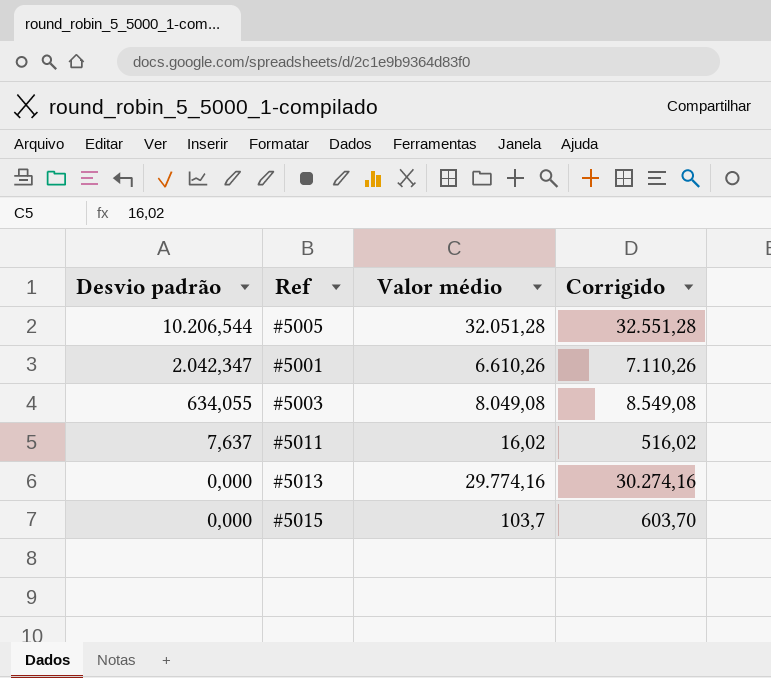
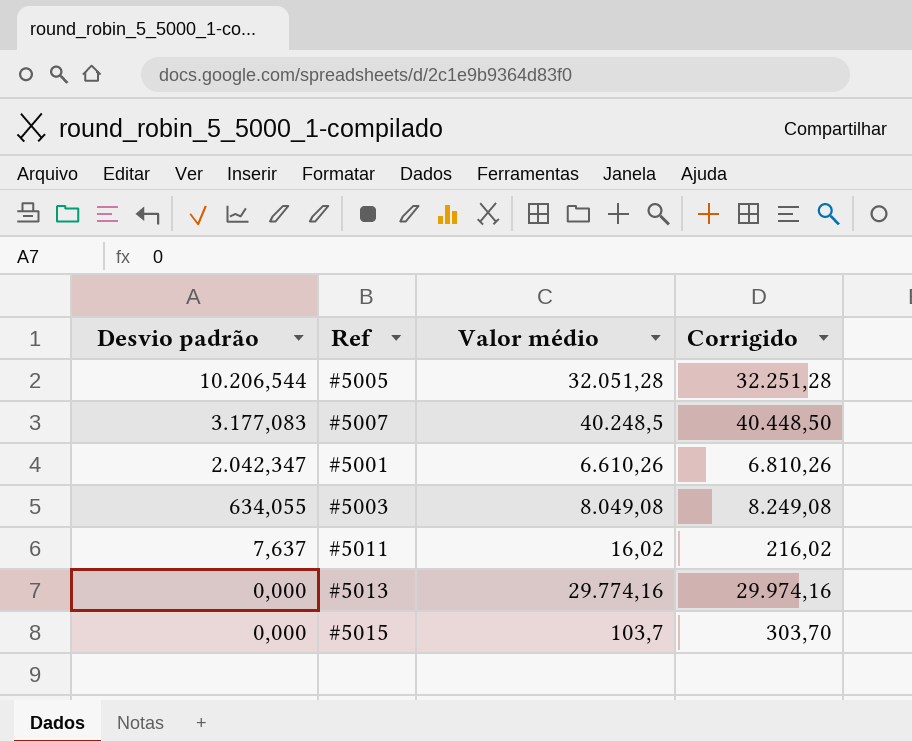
column Corrigido | formula: [Valor médio] + 500 -> [Valor médio] + 200
row #5007: none -> 3.177,083 | 40.248,5 | 40.448,50

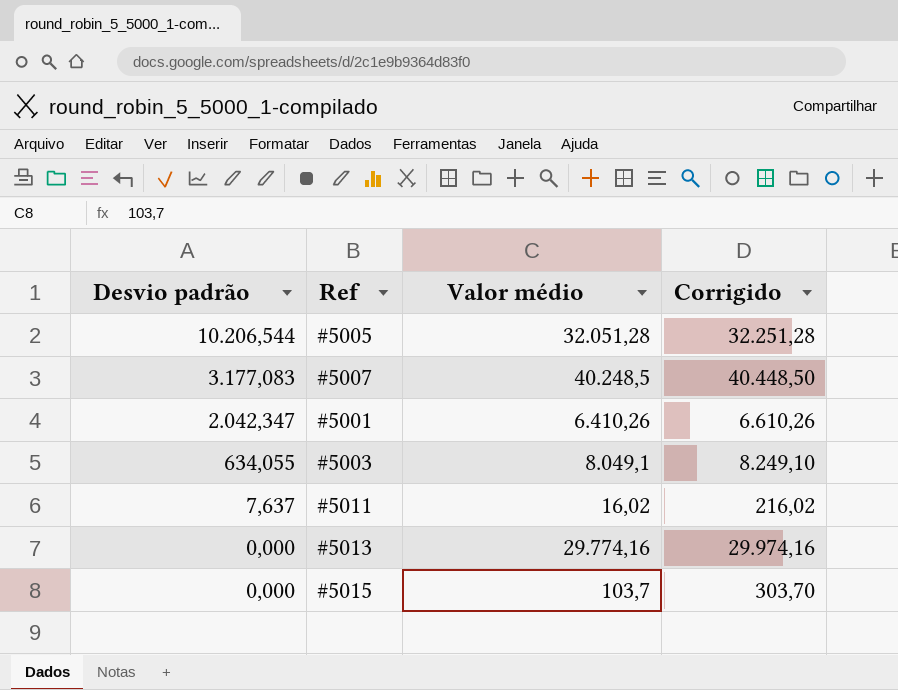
#5001 | Valor médio: 6.610,26 -> 6.410,26
#5001 | Corrigido: 6.810,26 -> 6.610,26
#5003 | Valor médio: 8.049,08 -> 8.049,1
#5003 | Corrigido: 8.249,08 -> 8.249,10

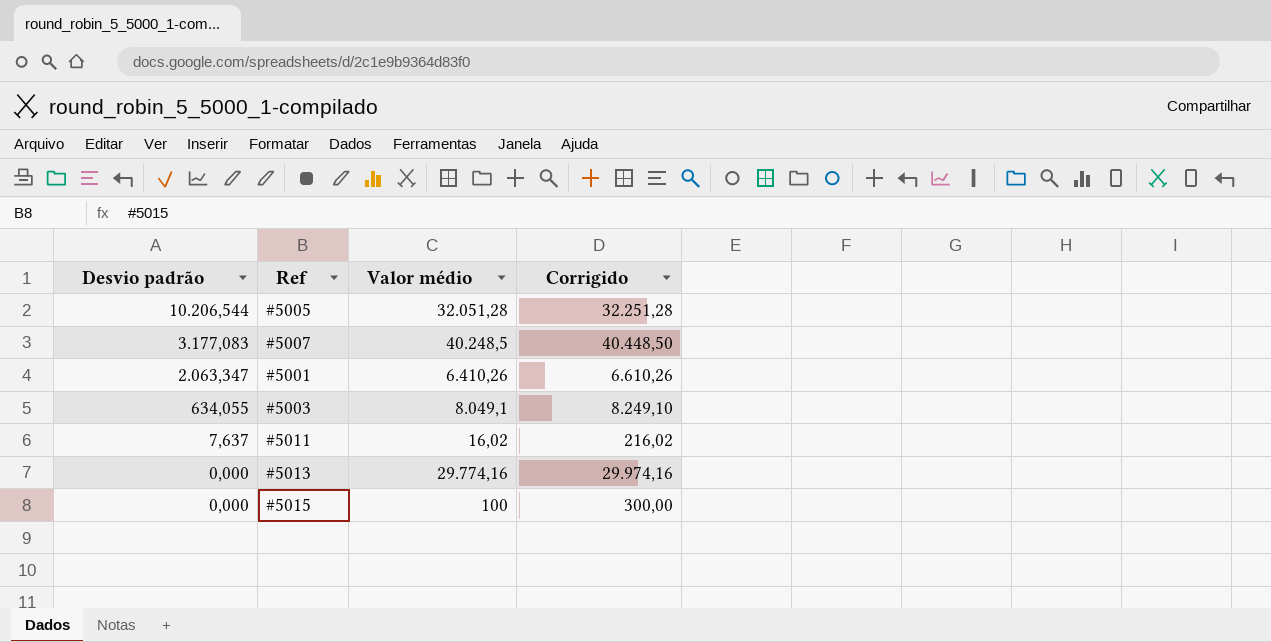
#5001 | Desvio padrão: 2.042,347 -> 2.063,347
#5015 | Valor médio: 103,7 -> 100
#5015 | Corrigido: 303,70 -> 300,00

